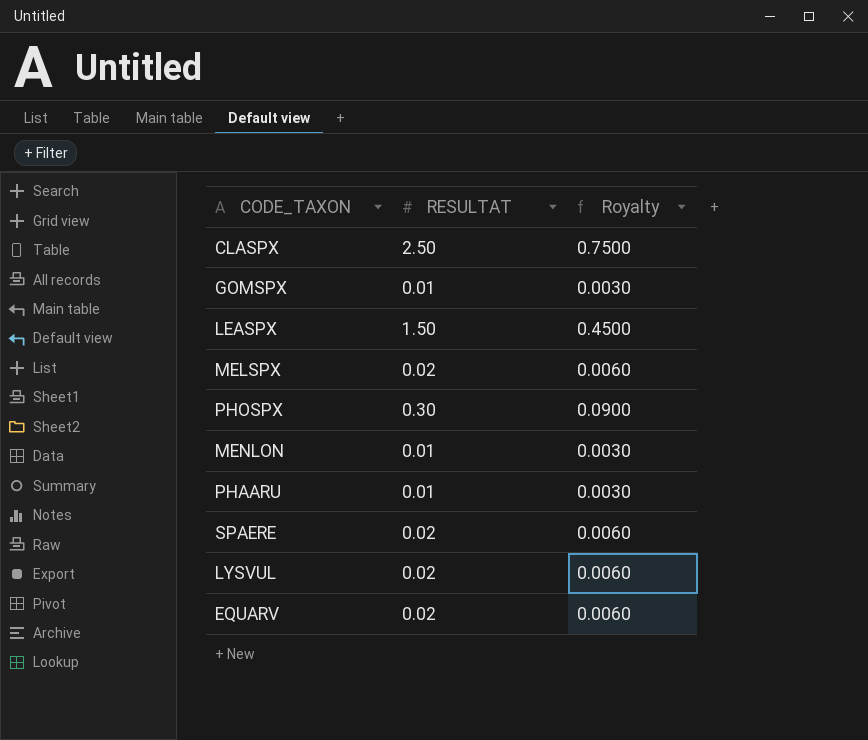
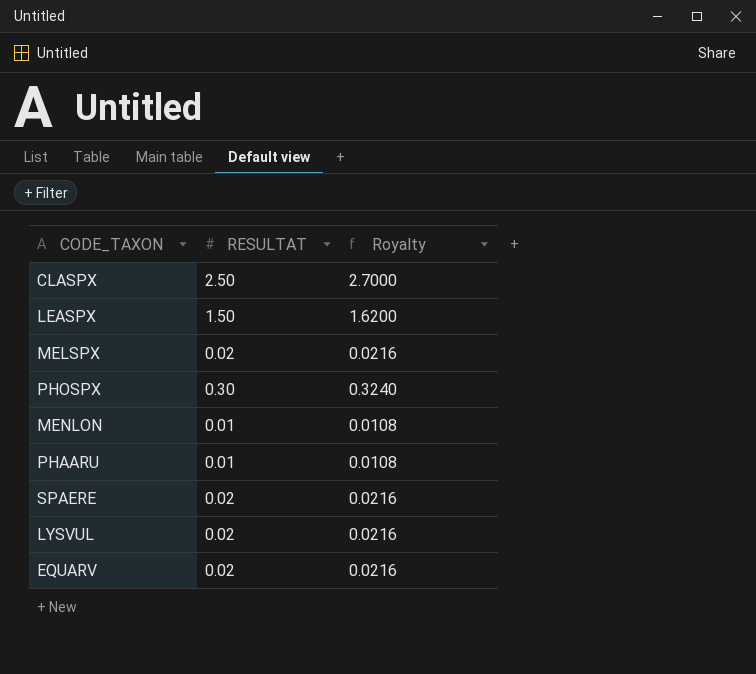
column Royalty | formula: [RESULTAT] * 0.3 -> [RESULTAT] * 1.08
row GOMSPX: 0.01 | 0.0030 -> none

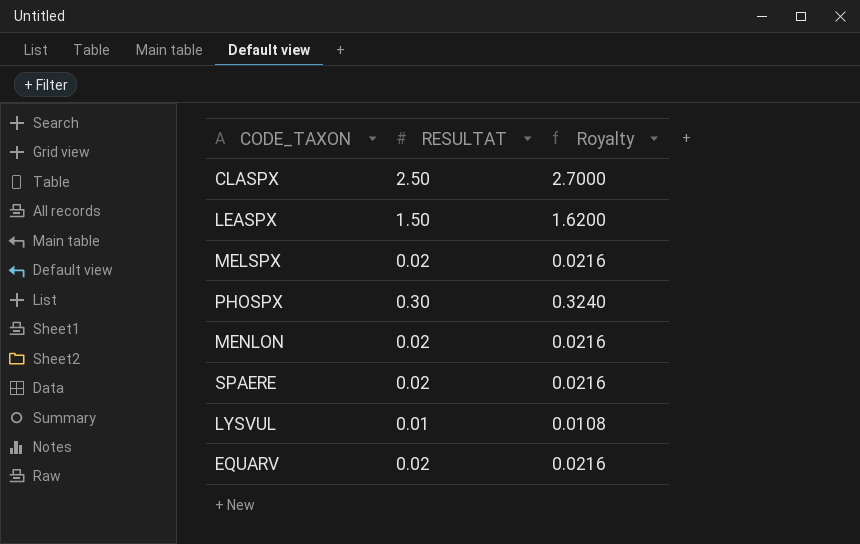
row PHAARU: 0.01 | 0.0108 -> none
MENLON | RESULTAT: 0.01 -> 0.02
MENLON | Royalty: 0.0108 -> 0.0216
LYSVUL | RESULTAT: 0.02 -> 0.01
LYSVUL | Royalty: 0.0216 -> 0.0108

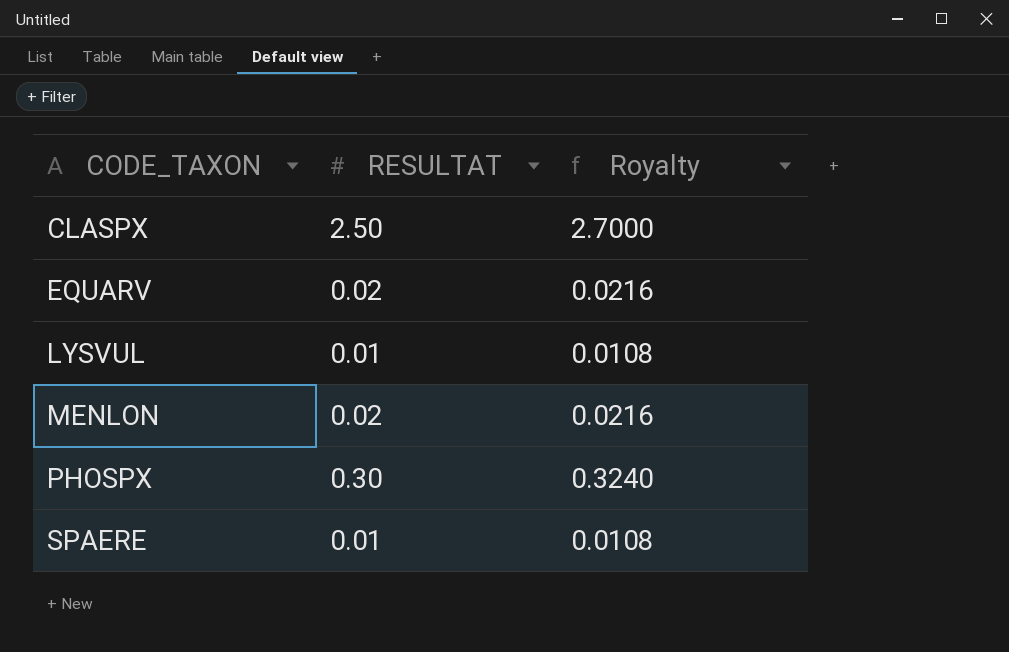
row order: none -> CODE_TAXON ascending
row LEASPX: 1.50 | 1.6200 -> none
row MELSPX: 0.02 | 0.0216 -> none
SPAERE | RESULTAT: 0.02 -> 0.01
SPAERE | Royalty: 0.0216 -> 0.0108

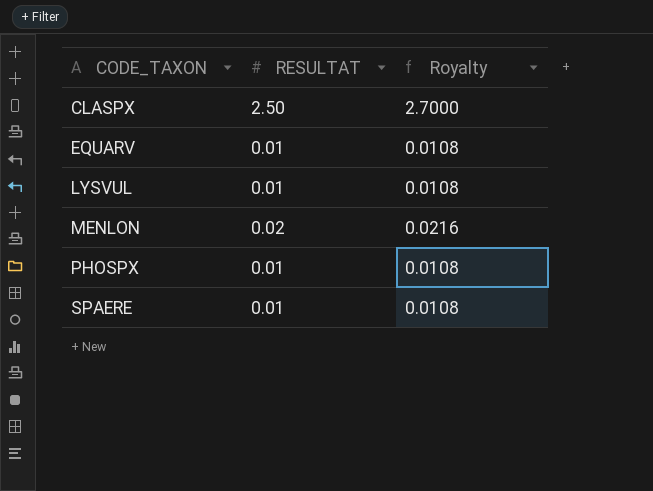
EQUARV | RESULTAT: 0.02 -> 0.01
EQUARV | Royalty: 0.0216 -> 0.0108
PHOSPX | RESULTAT: 0.30 -> 0.01
PHOSPX | Royalty: 0.3240 -> 0.0108

